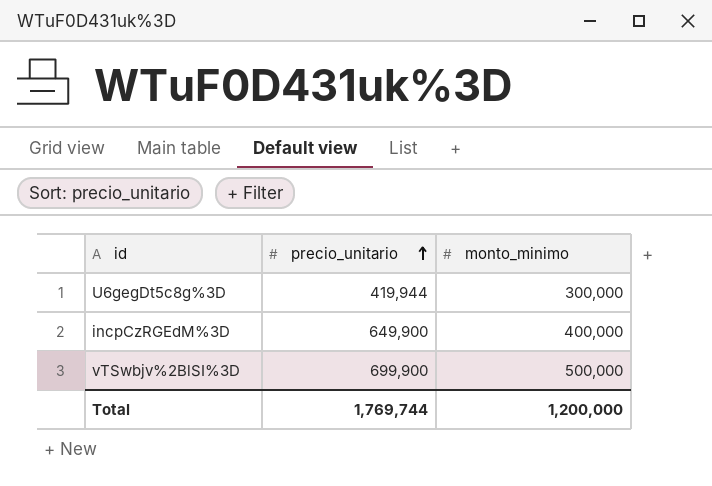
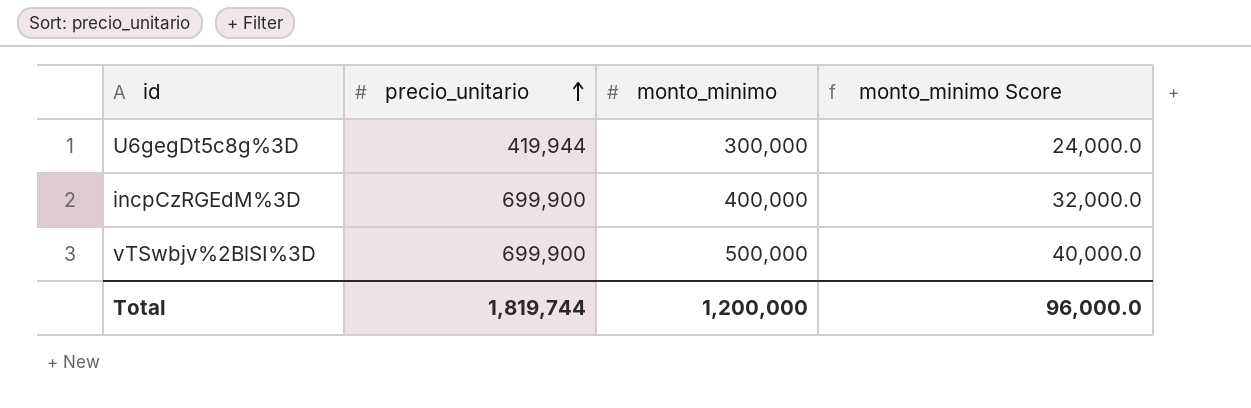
column monto_minimo Score | formula: none -> [monto_minimo] * 0.08
incpCzRGEdM%3D | precio_unitario: 649,900 -> 699,900
Total | precio_unitario: 1,769,744 -> 1,819,744

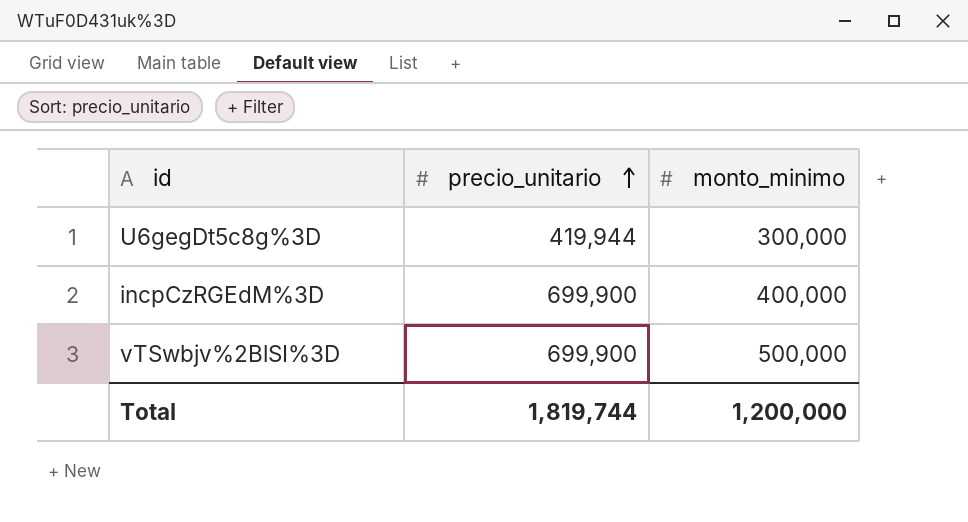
column monto_minimo Score | formula: [monto_minimo] * 0.08 -> none

